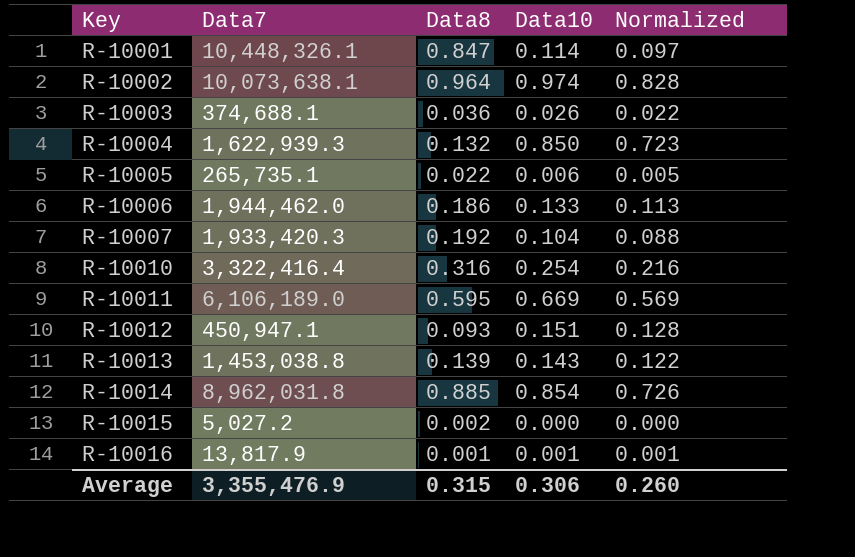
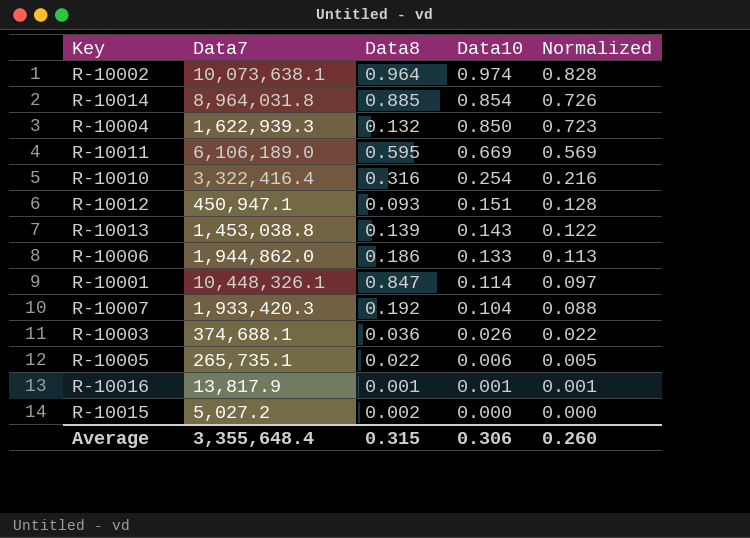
row order: Key ascending -> Data10 descending
R-10014 | Data7: 8,962,031.8 -> 8,964,031.8
R-10006 | Data7: 1,944,462.0 -> 1,944,862.0
Average | Data7: 3,355,476.9 -> 3,355,648.4

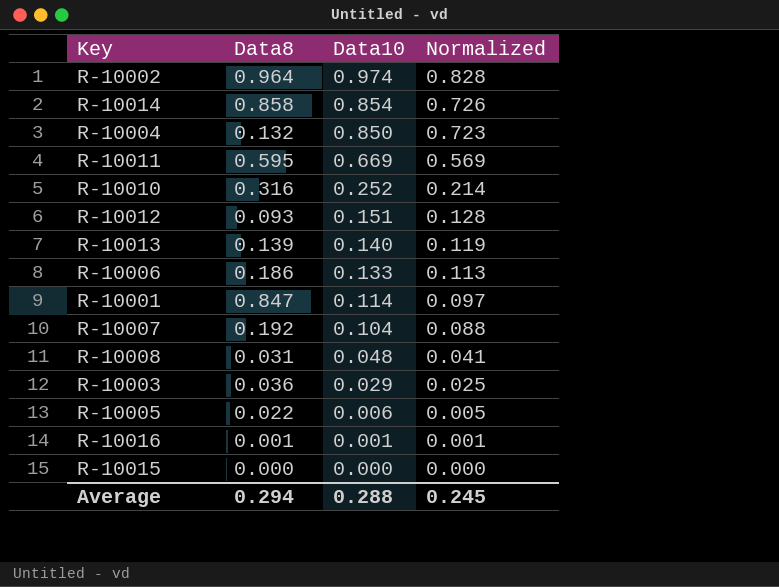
column Data7 | position: 2 -> none
R-10014 | Data8: 0.885 -> 0.858
R-10010 | Data10: 0.254 -> 0.252
R-10010 | Normalized: 0.216 -> 0.214
R-10013 | Data10: 0.143 -> 0.140
R-10013 | Normalized: 0.122 -> 0.119
row R-10008: none -> 0.031 | 0.048 | 0.041
R-10003 | Data10: 0.026 -> 0.029
R-10003 | Normalized: 0.022 -> 0.025
R-10015 | Data8: 0.002 -> 0.000
Average | Data8: 0.315 -> 0.294
Average | Data10: 0.306 -> 0.288
Average | Normalized: 0.260 -> 0.245

